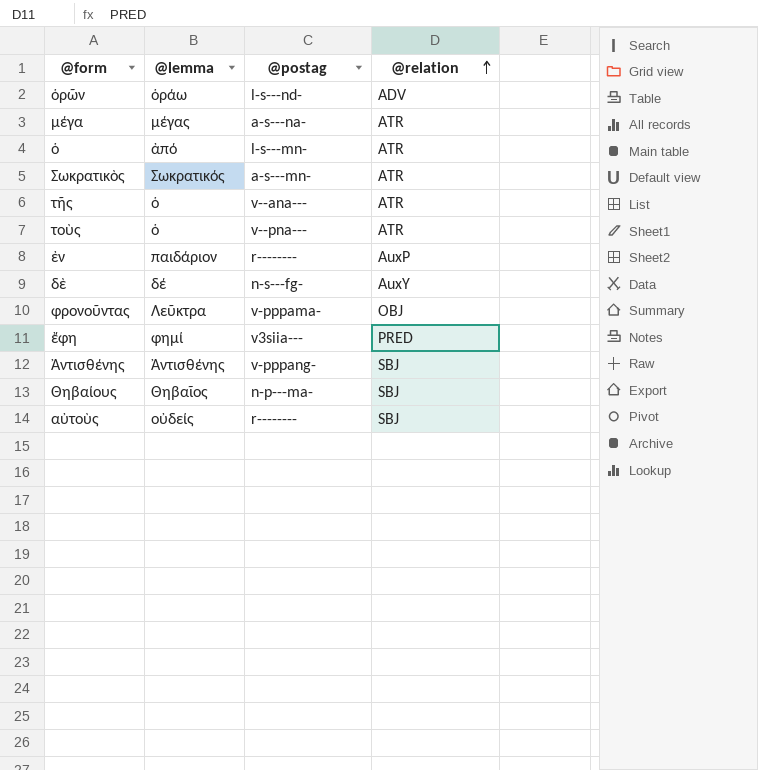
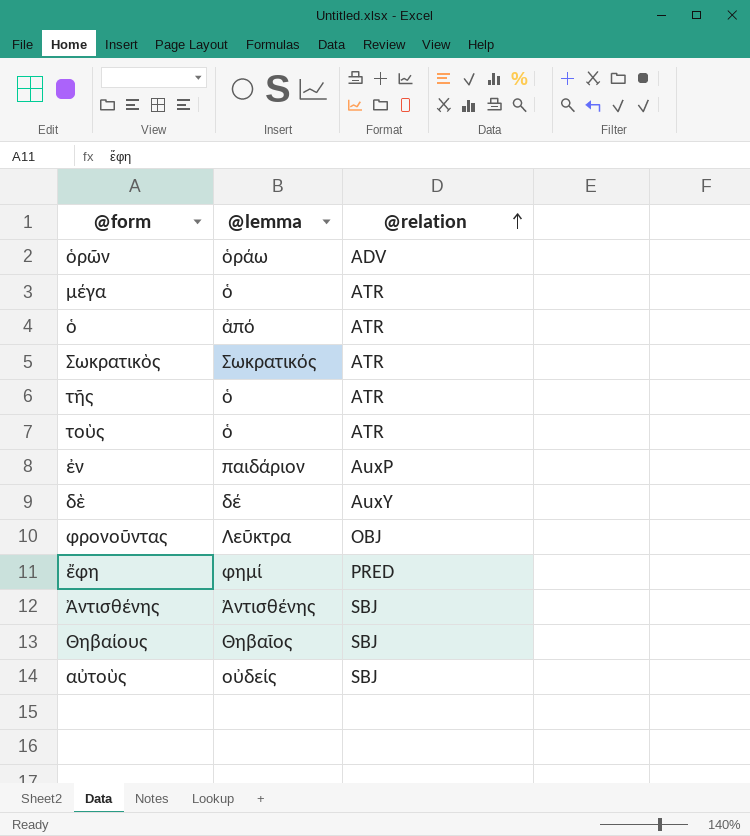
column @postag | position: 3 -> none
μέγα | @lemma: μέγας -> ὁ

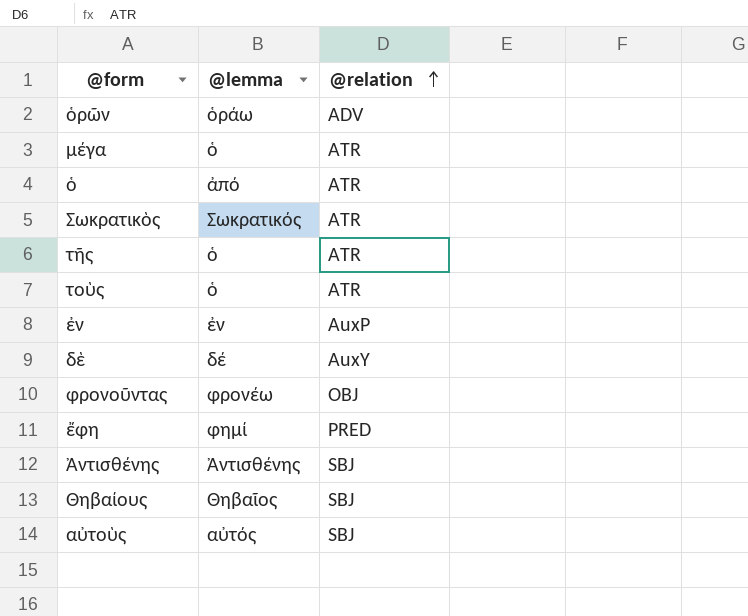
ἐν | @lemma: παιδάριον -> ἐν
φρονοῦντας | @lemma: Λεῦκτρα -> φρονέω
αὐτοὺς | @lemma: οὐδείς -> αὐτός

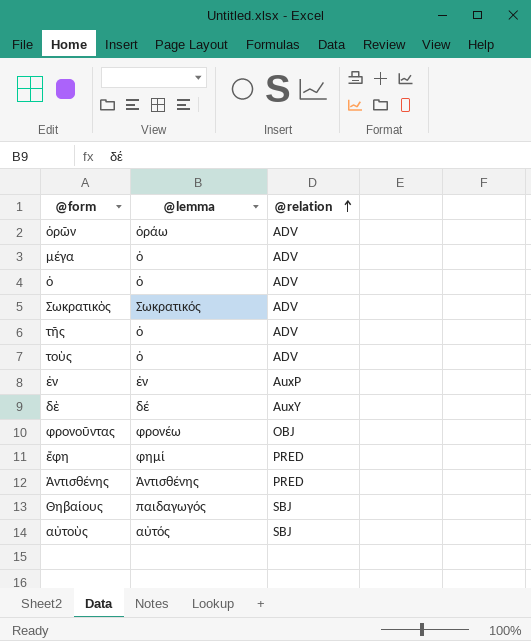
μέγα | @relation: ATR -> ADV
ὁ | @lemma: ἀπό -> ὁ
ὁ | @relation: ATR -> ADV
Σωκρατικὸς | @relation: ATR -> ADV
τῆς | @relation: ATR -> ADV
τοὺς | @relation: ATR -> ADV
Ἀντισθένης | @relation: SBJ -> PRED
Θηβαίους | @lemma: Θηβαῖος -> παιδαγωγός

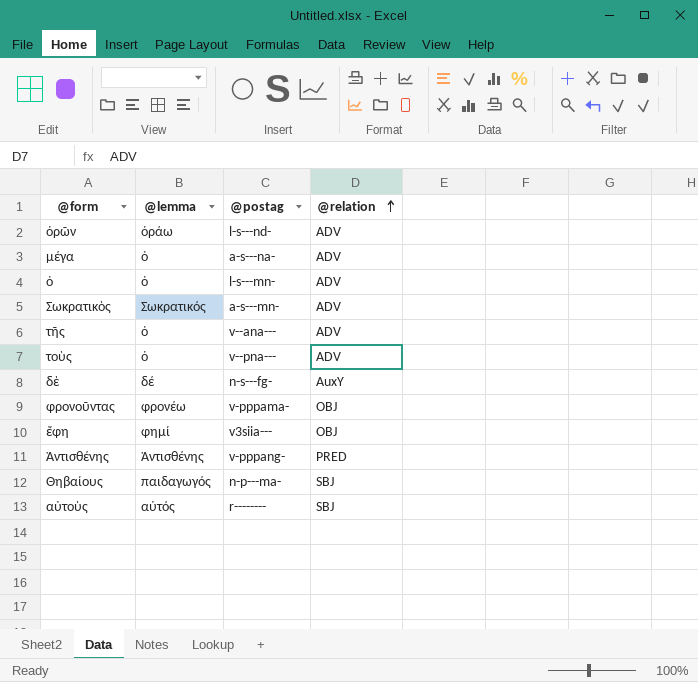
column @postag | position: none -> 3
row ἐν: ἐν | AuxP -> none
ἔφη | @relation: PRED -> OBJ

